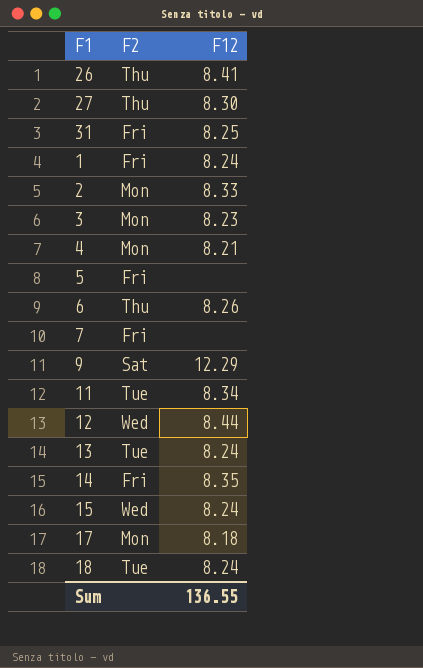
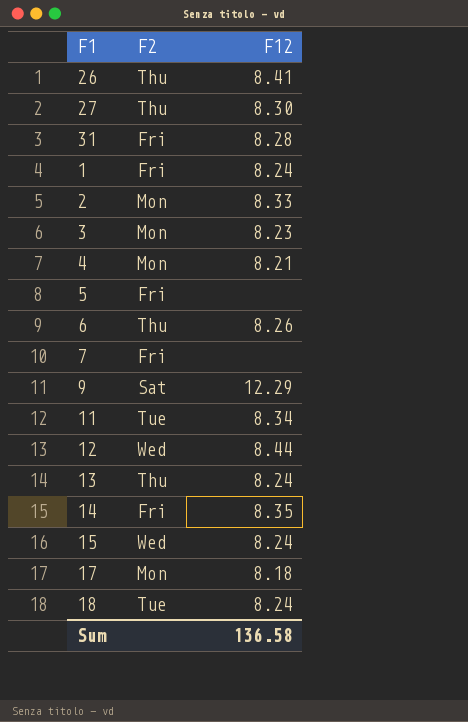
31 | F12: 8.25 -> 8.28
13 | F2: Tue -> Thu
Sum | F12: 136.55 -> 136.58

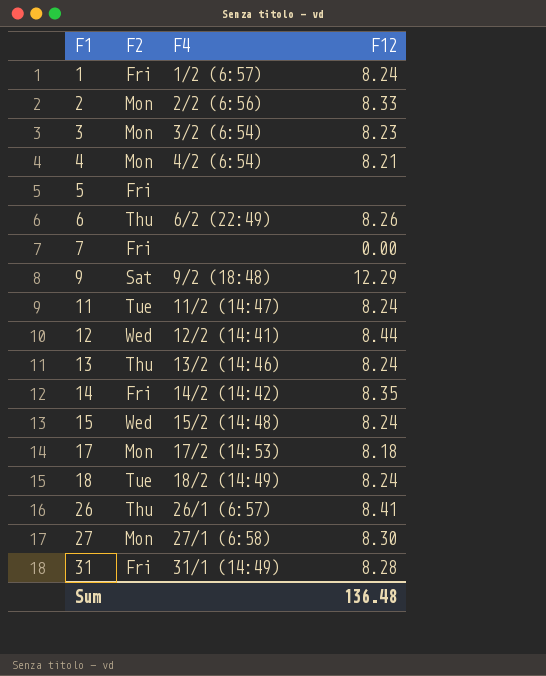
row order: none -> F1 ascending
column F4 | position: none -> 3
7 | F12: none -> 0.00
11 | F12: 8.34 -> 8.24
27 | F2: Thu -> Mon
Sum | F12: 136.58 -> 136.48

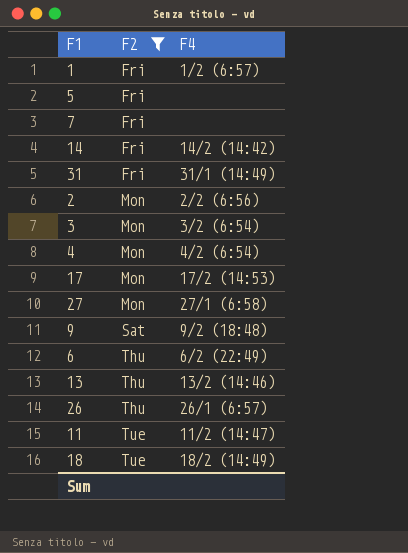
filter: none -> F2 != Wed
row order: F1 ascending -> F2 ascending
column F12 | position: 4 -> none

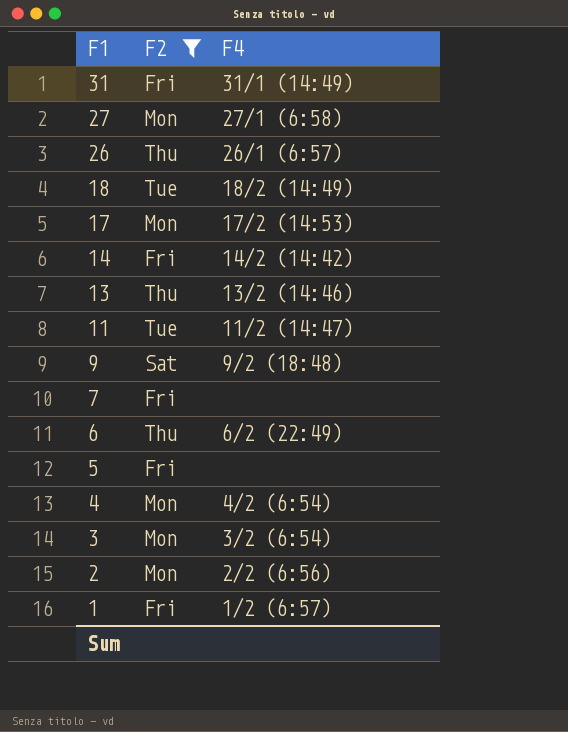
row order: F2 ascending -> F1 descending

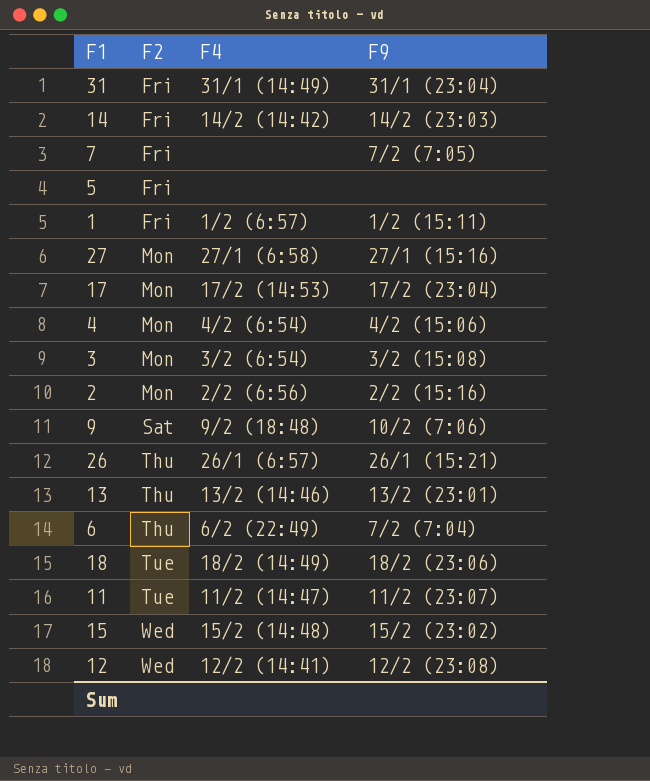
filter: F2 != Wed -> none
row order: F1 descending -> F2 ascending
column F9 | position: none -> 4

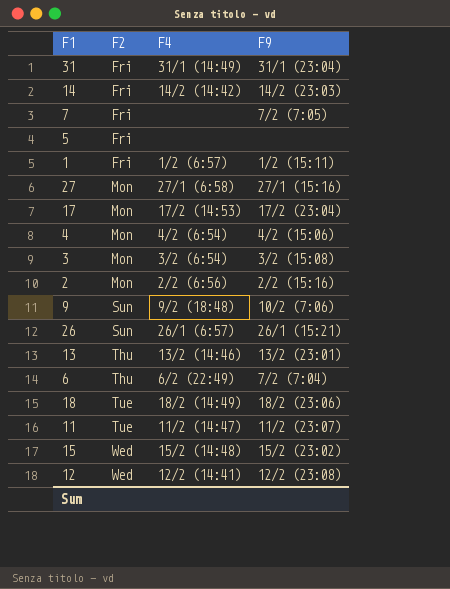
9 | F2: Sat -> Sun
26 | F2: Thu -> Sun

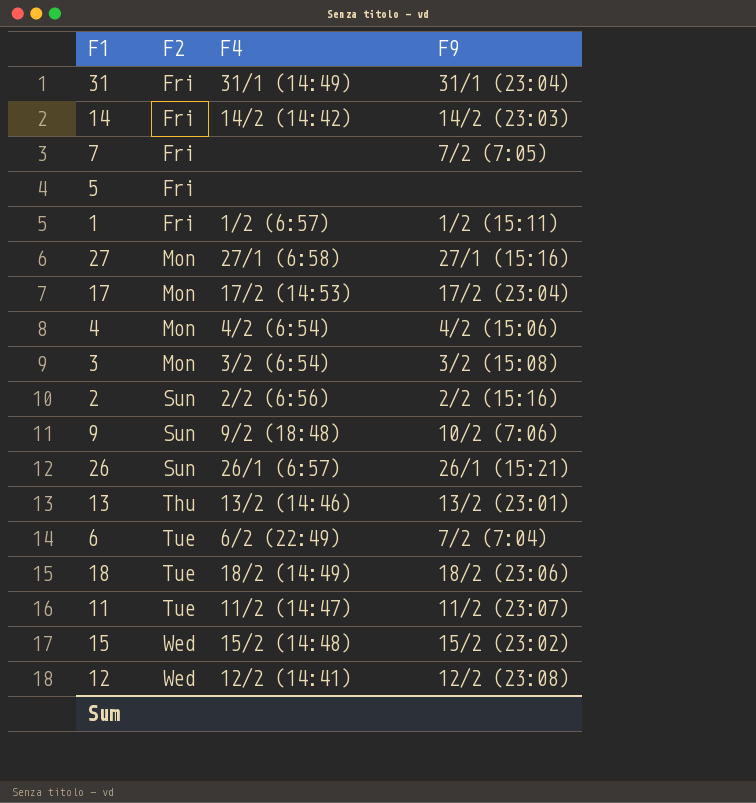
2 | F2: Mon -> Sun
6 | F2: Thu -> Tue

